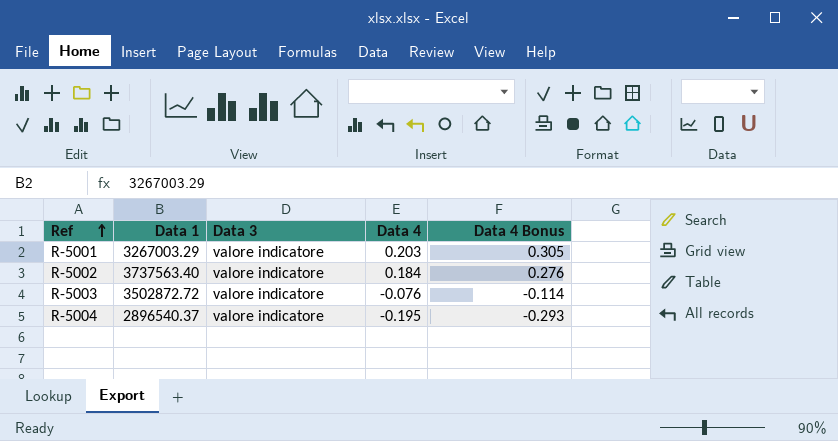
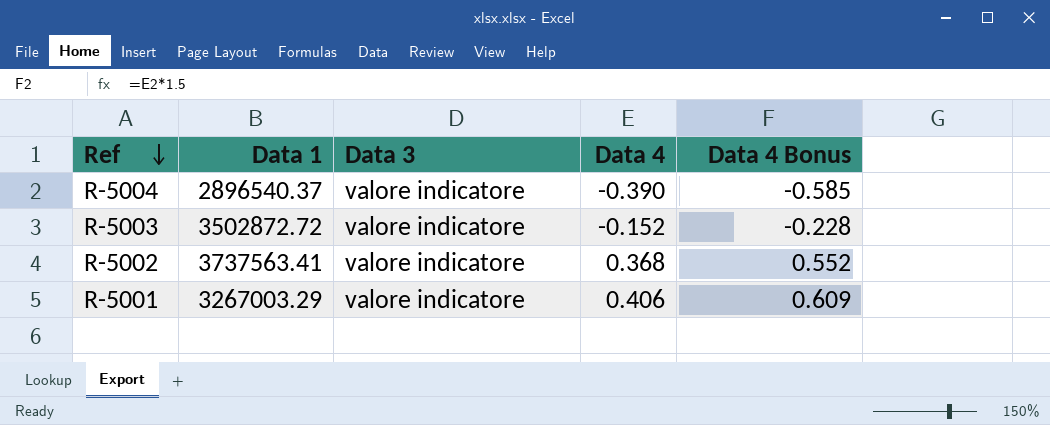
row order: Ref ascending -> Ref descending
R-5004 | Data 4: -0.195 -> -0.390
R-5004 | Data 4 Bonus: -0.293 -> -0.585
R-5003 | Data 4: -0.076 -> -0.152
R-5003 | Data 4 Bonus: -0.114 -> -0.228
R-5002 | Data 1: 3737563.40 -> 3737563.41
R-5002 | Data 4: 0.184 -> 0.368
R-5002 | Data 4 Bonus: 0.276 -> 0.552
R-5001 | Data 4: 0.203 -> 0.406
R-5001 | Data 4 Bonus: 0.305 -> 0.609

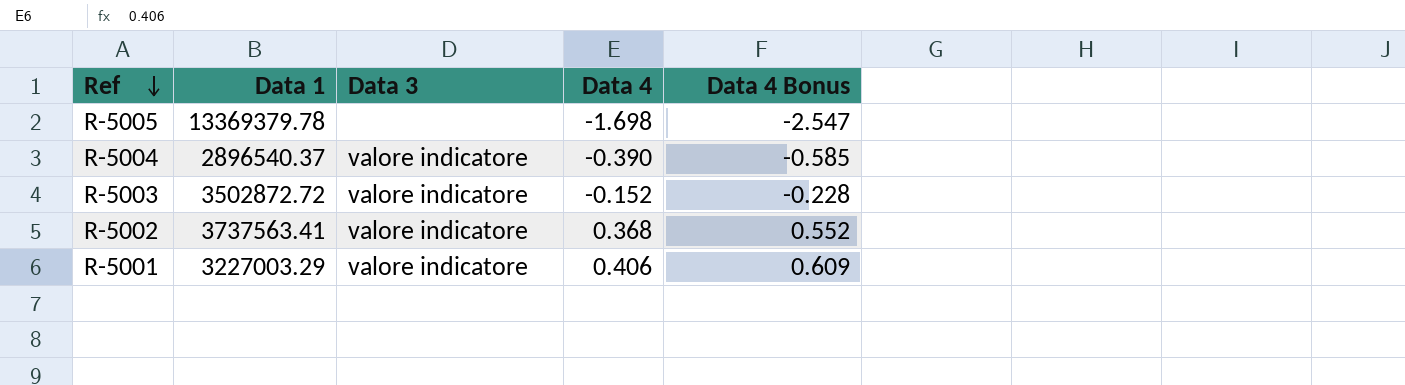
row R-5005: none -> 13369379.78 | none | -1.698 | -2.547
R-5001 | Data 1: 3267003.29 -> 3227003.29

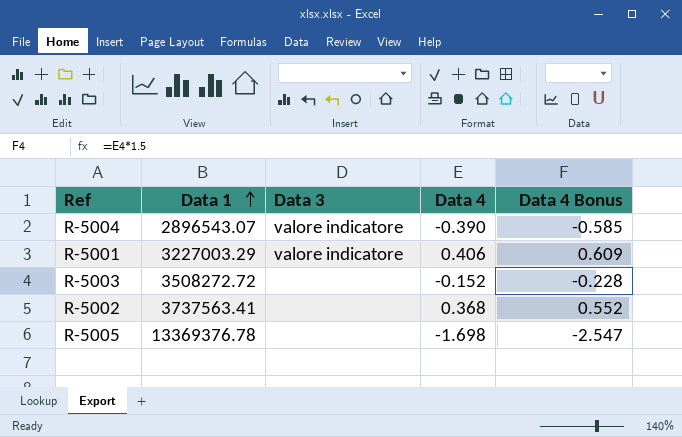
row order: Ref descending -> Data 1 ascending
R-5004 | Data 1: 2896540.37 -> 2896543.07
R-5003 | Data 1: 3502872.72 -> 3508272.72
R-5003 | Data 3: valore indicatore -> none
R-5002 | Data 3: valore indicatore -> none
R-5005 | Data 1: 13369379.78 -> 13369376.78

